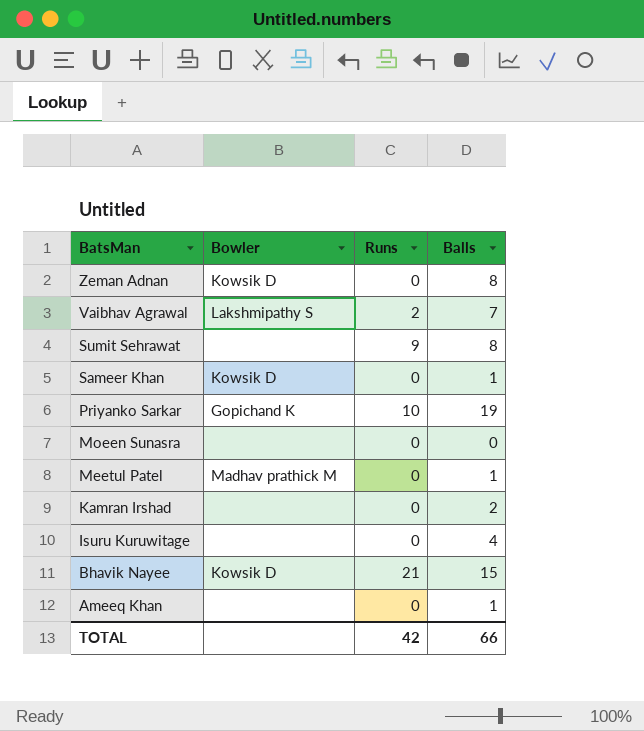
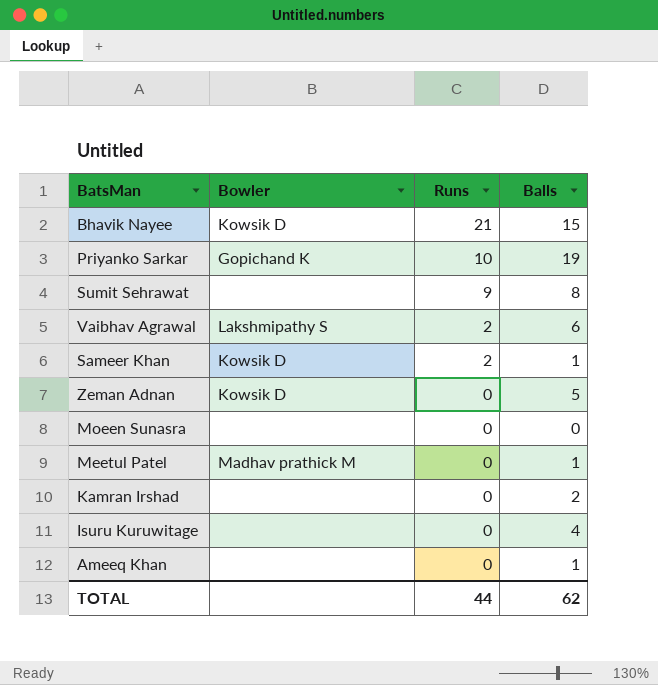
row order: BatsMan descending -> Runs descending
Vaibhav Agrawal | Balls: 7 -> 6
Sameer Khan | Runs: 0 -> 2
Zeman Adnan | Balls: 8 -> 5
TOTAL | Runs: 42 -> 44
TOTAL | Balls: 66 -> 62

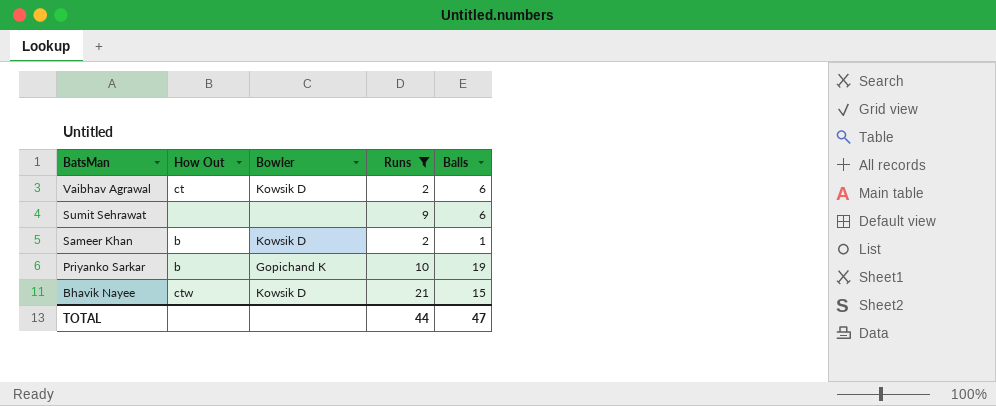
filter: none -> Runs != 0
row order: Runs descending -> BatsMan descending
column How Out | position: none -> 2
Vaibhav Agrawal | Bowler: Lakshmipathy S -> Kowsik D
Sumit Sehrawat | Balls: 8 -> 6
TOTAL | Balls: 62 -> 47

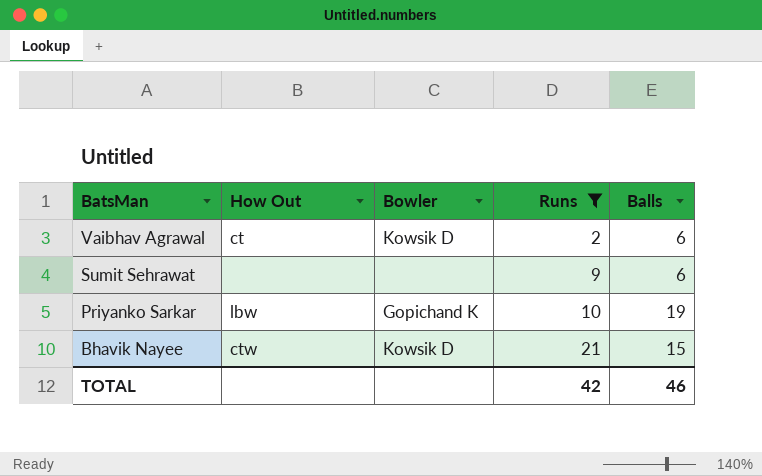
row Sameer Khan: b | Kowsik D | 2 | 1 -> none
Priyanko Sarkar | How Out: b -> lbw
TOTAL | Runs: 44 -> 42
TOTAL | Balls: 47 -> 46

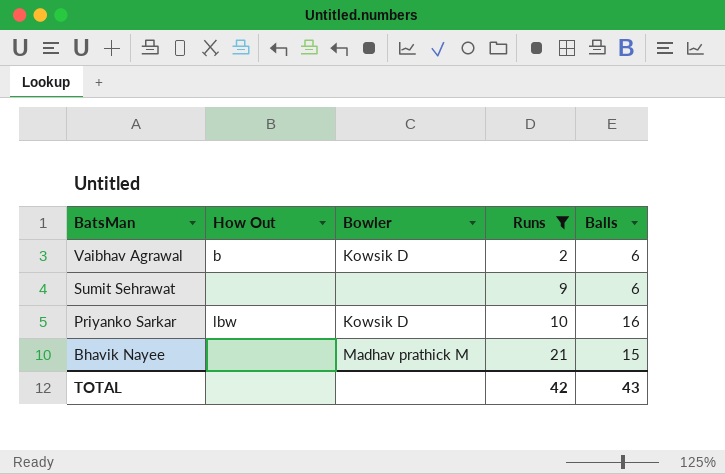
Vaibhav Agrawal | How Out: ct -> b
Priyanko Sarkar | Bowler: Gopichand K -> Kowsik D
Priyanko Sarkar | Balls: 19 -> 16
Bhavik Nayee | How Out: ctw -> none
Bhavik Nayee | Bowler: Kowsik D -> Madhav prathick M
TOTAL | Balls: 46 -> 43

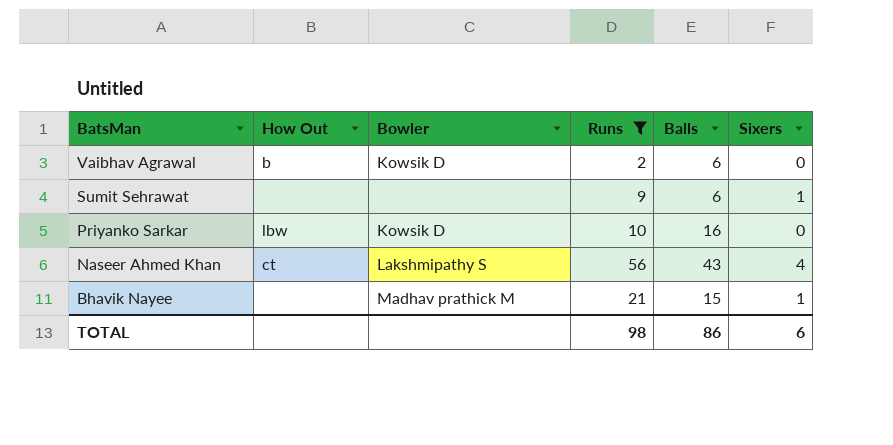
column Sixers | position: none -> 6
row Naseer Ahmed Khan: none -> ct | Lakshmipathy S | 56 | 43 | 4
TOTAL | Runs: 42 -> 98
TOTAL | Balls: 43 -> 86

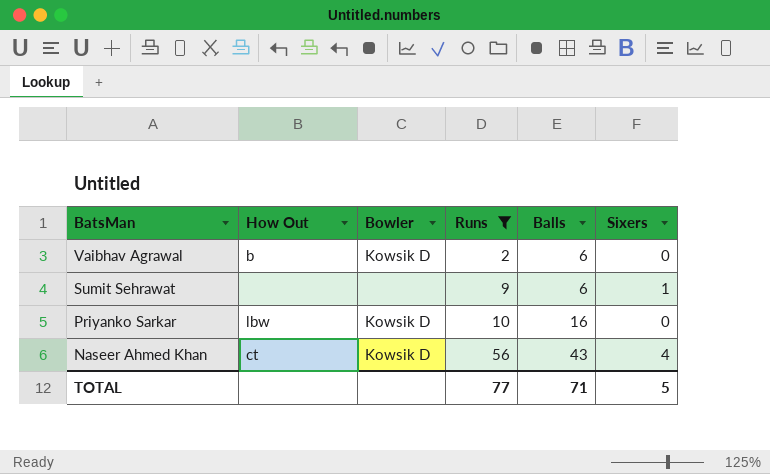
row Bhavik Nayee: none | Madhav prathick M | 21 | 15 | 1 -> none
Naseer Ahmed Khan | Bowler: Lakshmipathy S -> Kowsik D
TOTAL | Runs: 98 -> 77
TOTAL | Balls: 86 -> 71
TOTAL | Sixers: 6 -> 5

